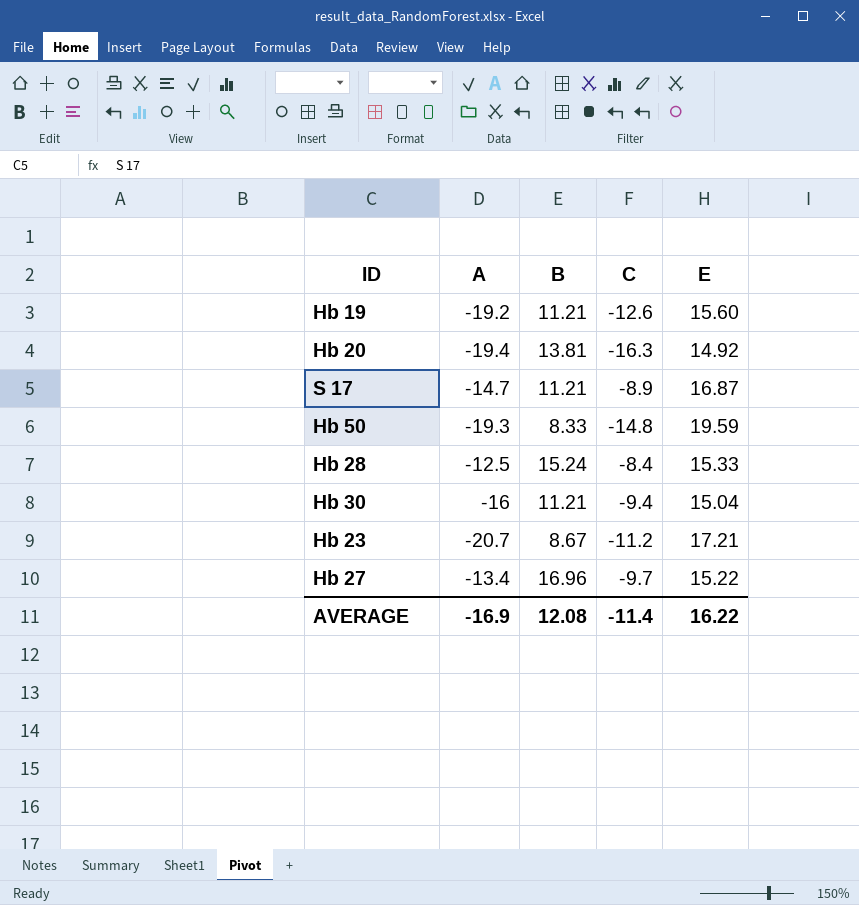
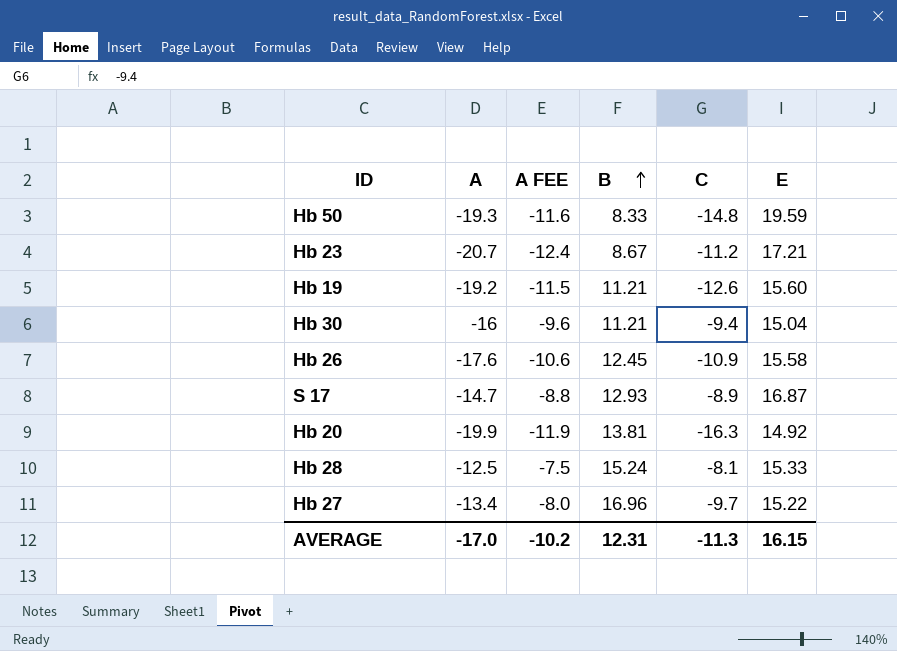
row order: none -> B ascending
column A FEE | formula: none -> [A] * 0.6
row Hb 26: none -> -17.6 | -10.6 | 12.45 | -10.9 | 15.58
S 17 | B: 11.21 -> 12.93
Hb 20 | A: -19.4 -> -19.9
Hb 28 | C: -8.4 -> -8.1
AVERAGE | A: -16.9 -> -17.0
AVERAGE | B: 12.08 -> 12.31
AVERAGE | C: -11.4 -> -11.3
AVERAGE | E: 16.22 -> 16.15

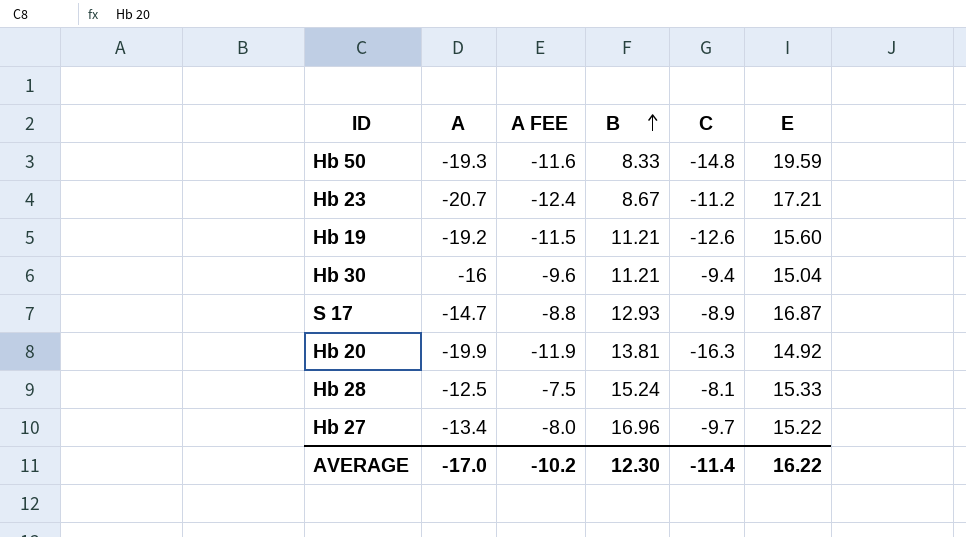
row Hb 26: -17.6 | -10.6 | 12.45 | -10.9 | 15.58 -> none
AVERAGE | B: 12.31 -> 12.30
AVERAGE | C: -11.3 -> -11.4
AVERAGE | E: 16.15 -> 16.22

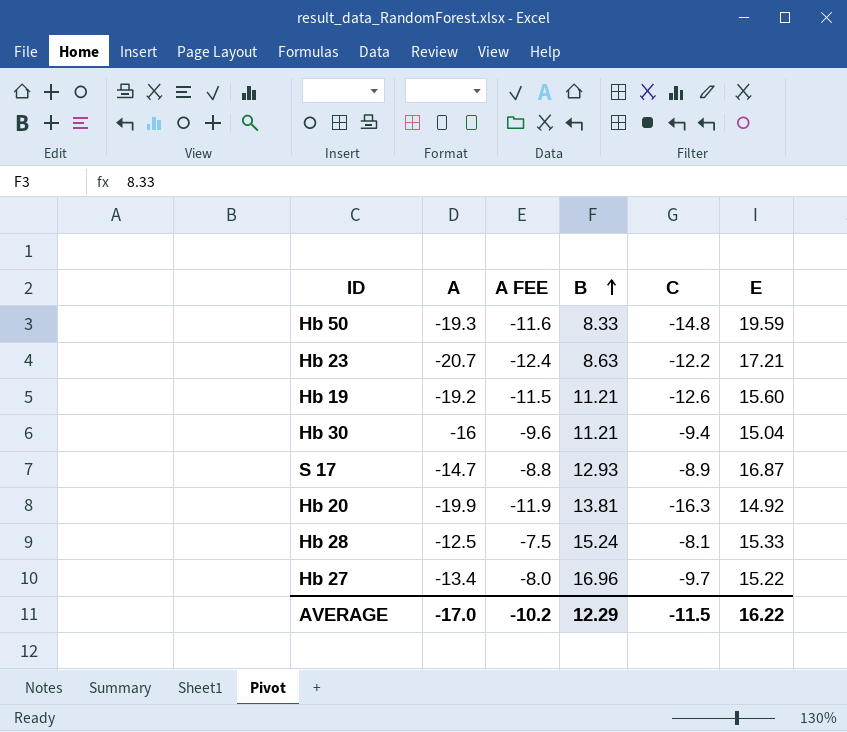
Hb 23 | B: 8.67 -> 8.63
Hb 23 | C: -11.2 -> -12.2
AVERAGE | B: 12.30 -> 12.29
AVERAGE | C: -11.4 -> -11.5

